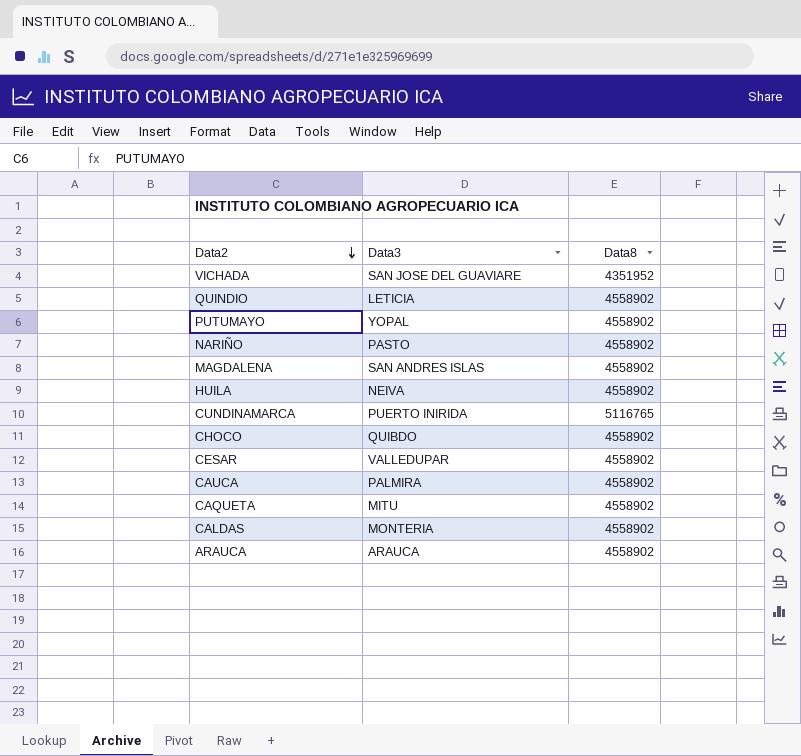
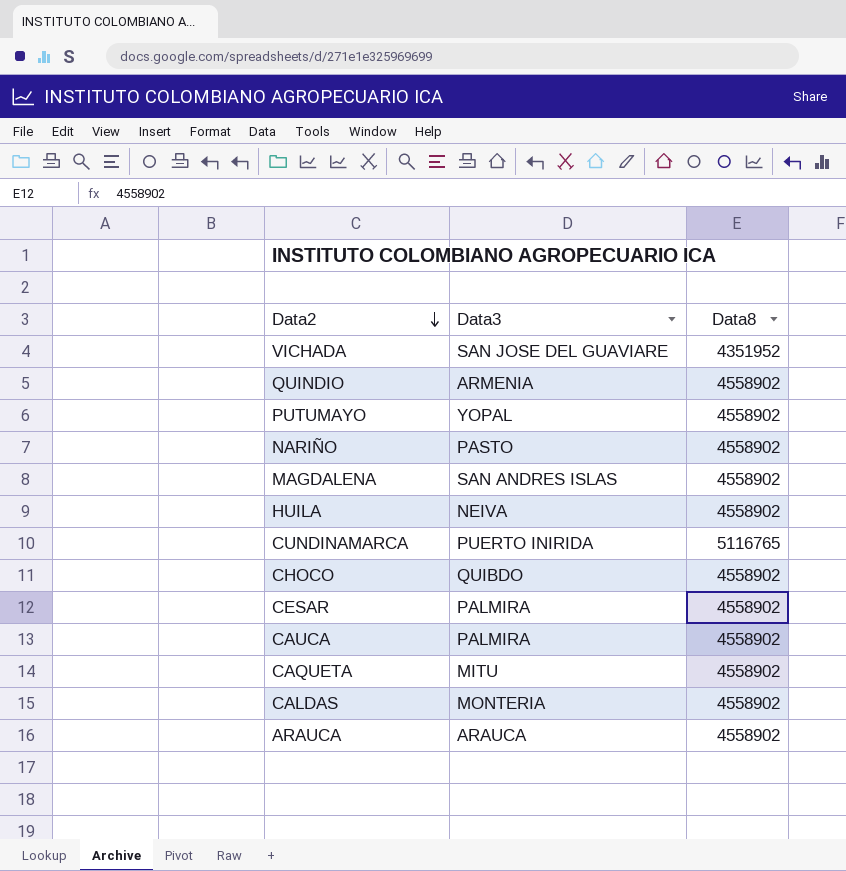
QUINDIO | Data3: LETICIA -> ARMENIA
CESAR | Data3: VALLEDUPAR -> PALMIRA

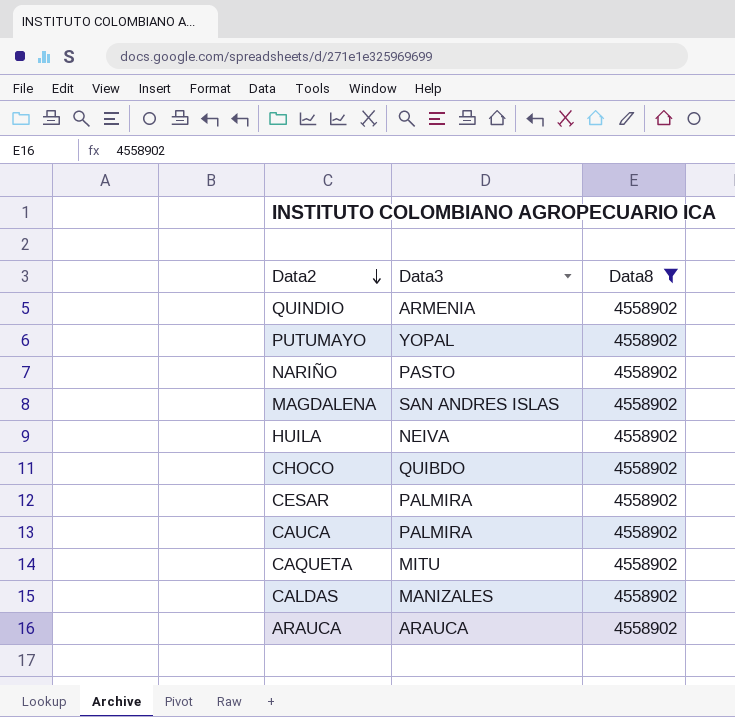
filter: none -> Data8 = 4558902
CALDAS | Data3: MONTERIA -> MANIZALES

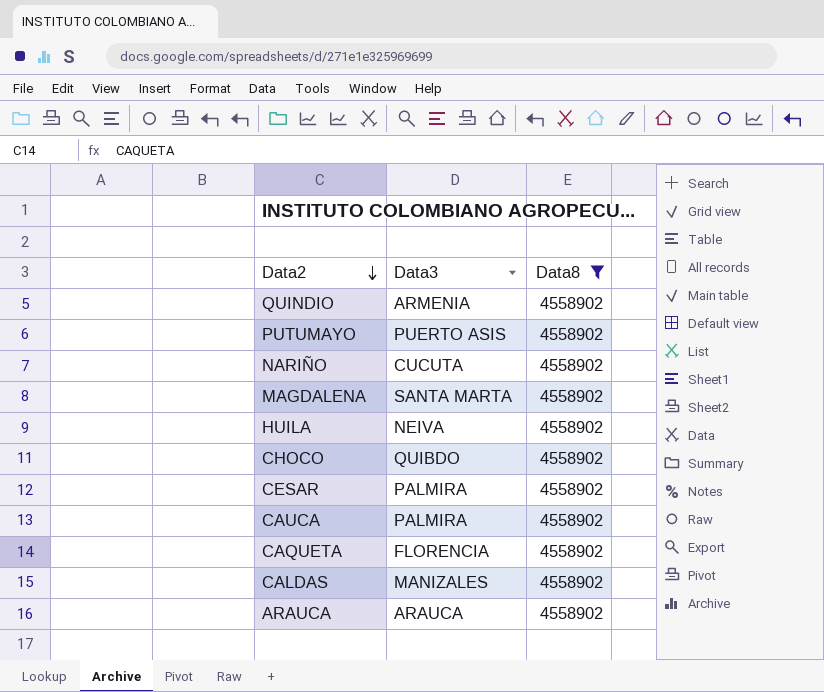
PUTUMAYO | Data3: YOPAL -> PUERTO ASIS
NARIÑO | Data3: PASTO -> CUCUTA
MAGDALENA | Data3: SAN ANDRES ISLAS -> SANTA MARTA
CAQUETA | Data3: MITU -> FLORENCIA

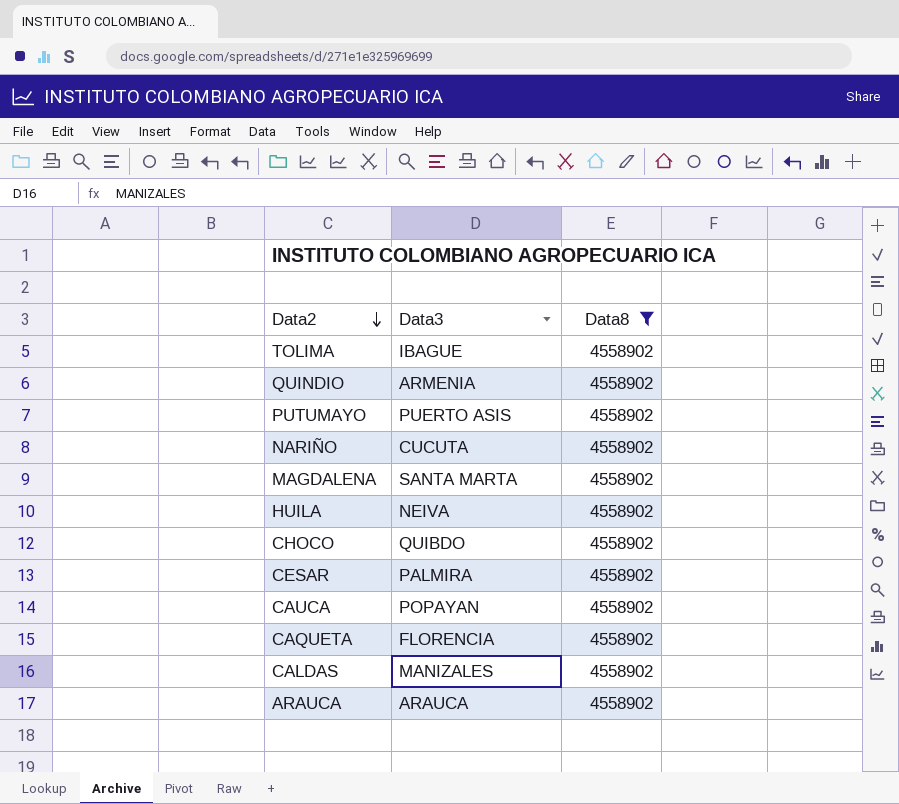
row TOLIMA: none -> IBAGUE | 4558902
CAUCA | Data3: PALMIRA -> POPAYAN

